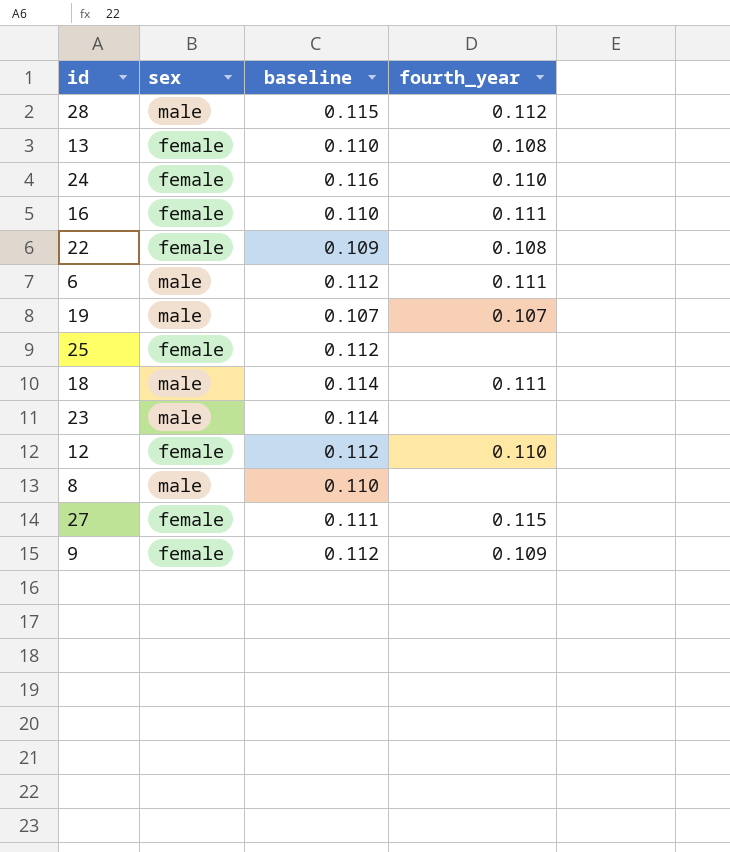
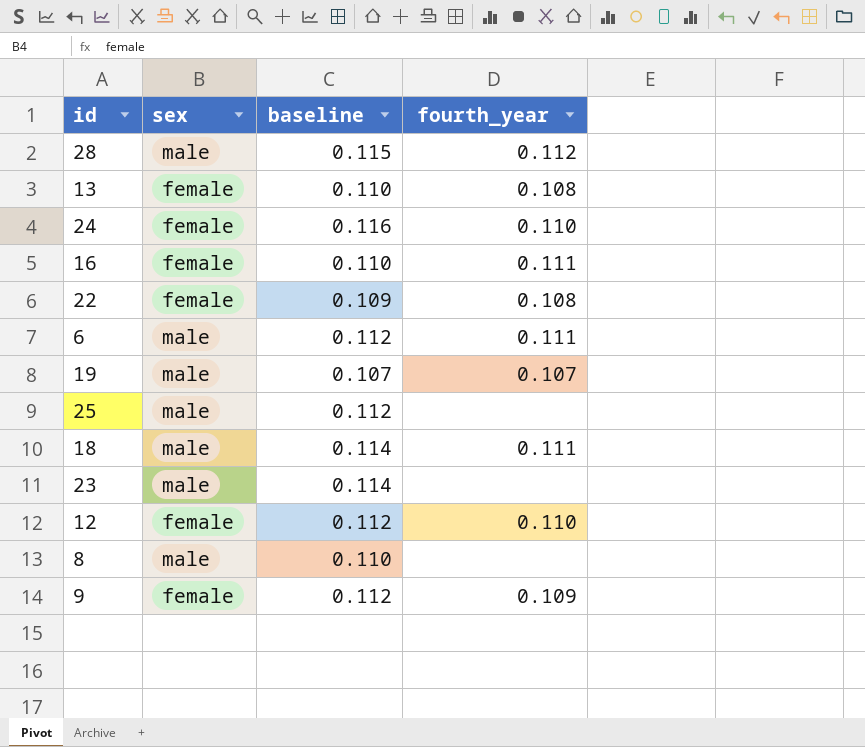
row 27: female | 0.111 | 0.115 -> none
25 | sex: female -> male

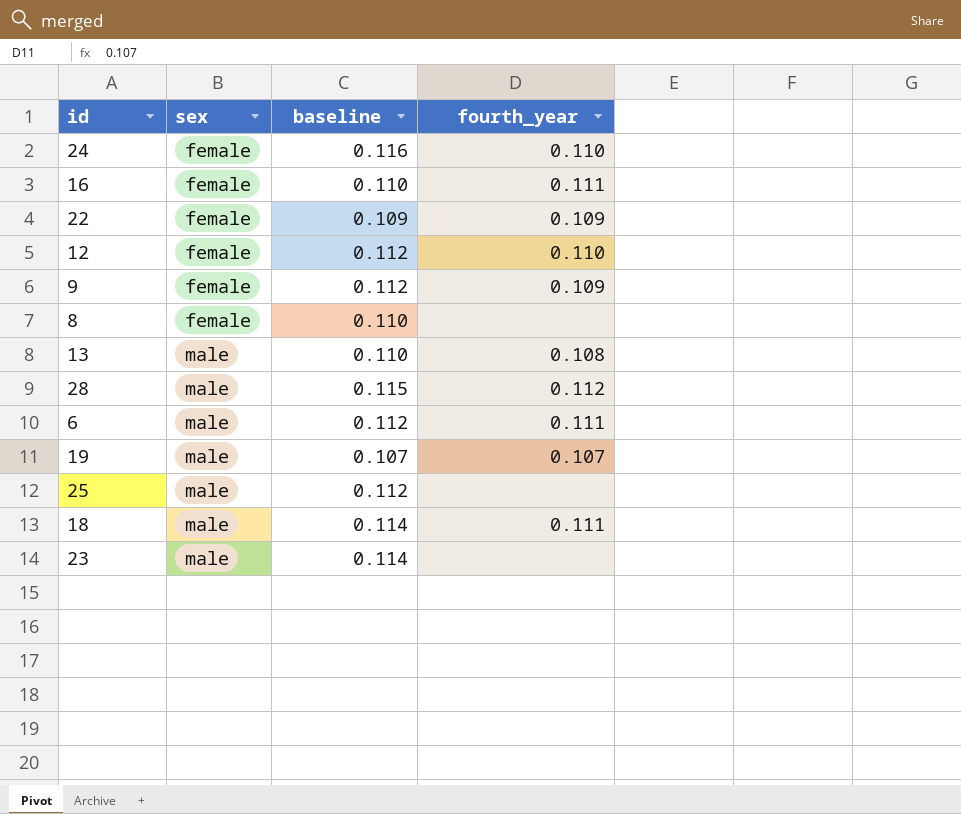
row order: none -> sex ascending
22 | fourth_year: 0.108 -> 0.109
8 | sex: male -> female
13 | sex: female -> male

